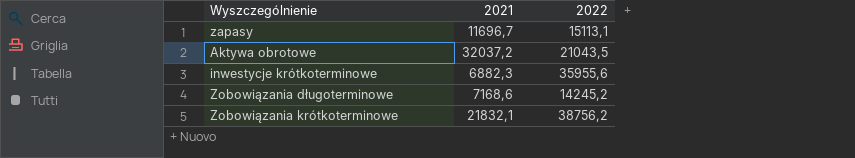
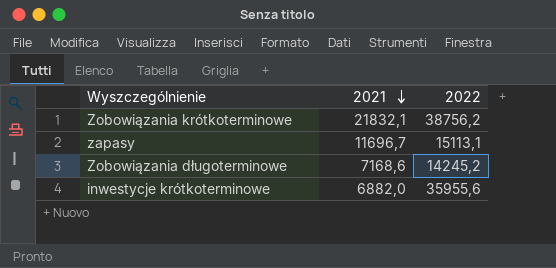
row order: none -> 2021 descending
row Aktywa obrotowe: 32037,2 | 21043,5 -> none
inwestycje krótkoterminowe | 2021: 6882,3 -> 6882,0

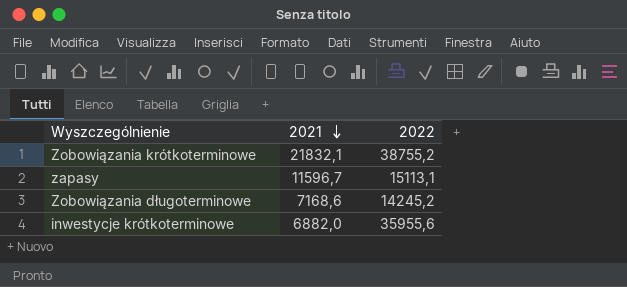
Zobowiązania krótkoterminowe | 2022: 38756,2 -> 38755,2
zapasy | 2021: 11696,7 -> 11596,7

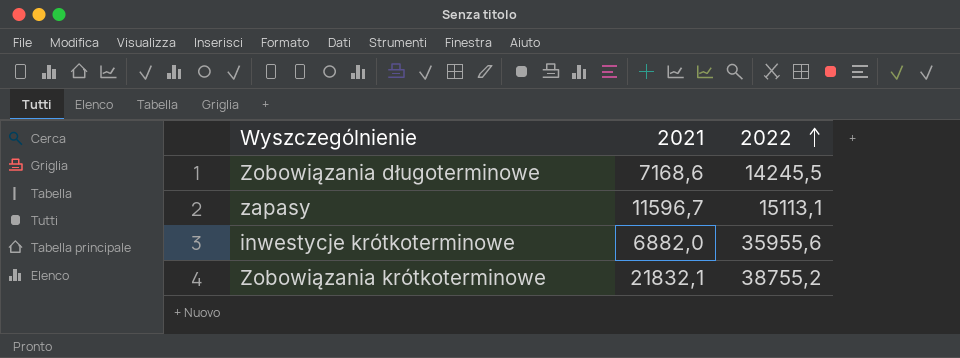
row order: 2021 descending -> 2022 ascending
Zobowiązania długoterminowe | 2022: 14245,2 -> 14245,5

